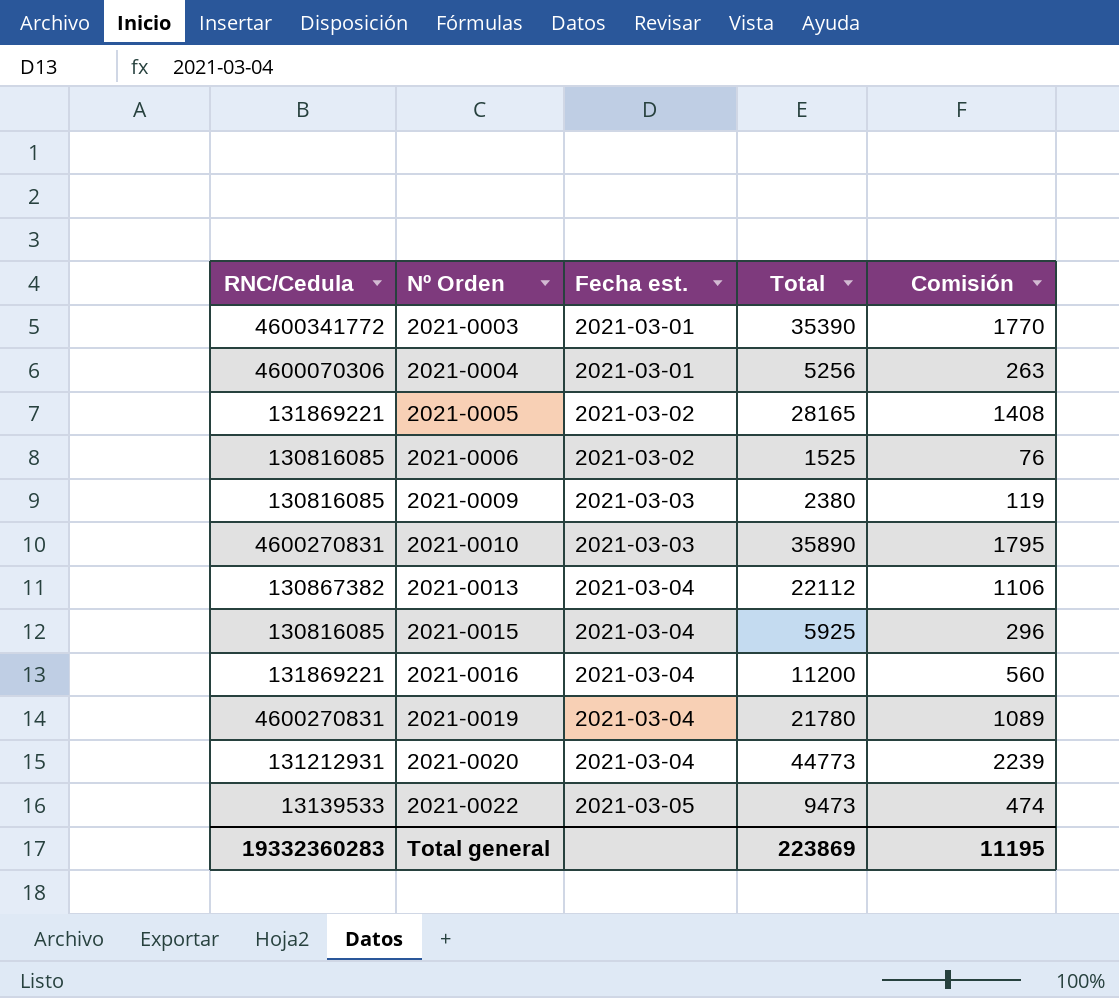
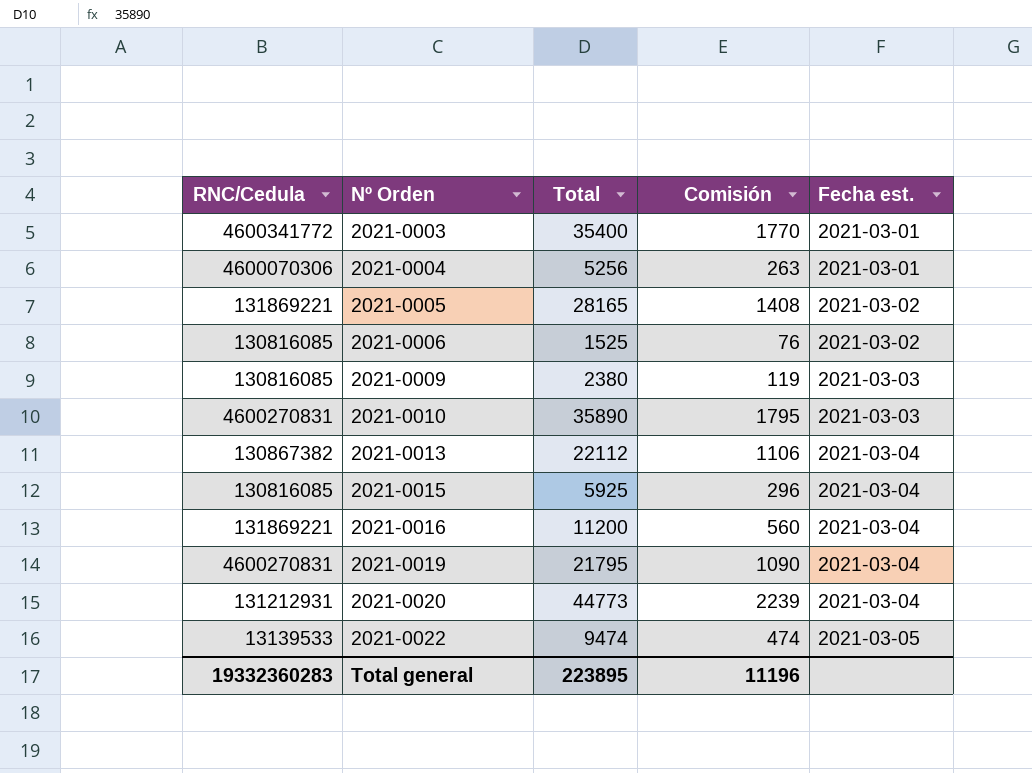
column Fecha est. | position: 3 -> 5
2021-0003 | Total: 35390 -> 35400
2021-0019 | Total: 21780 -> 21795
2021-0019 | Comisión: 1089 -> 1090
2021-0022 | Total: 9473 -> 9474
Total general | Total: 223869 -> 223895
Total general | Comisión: 11195 -> 11196

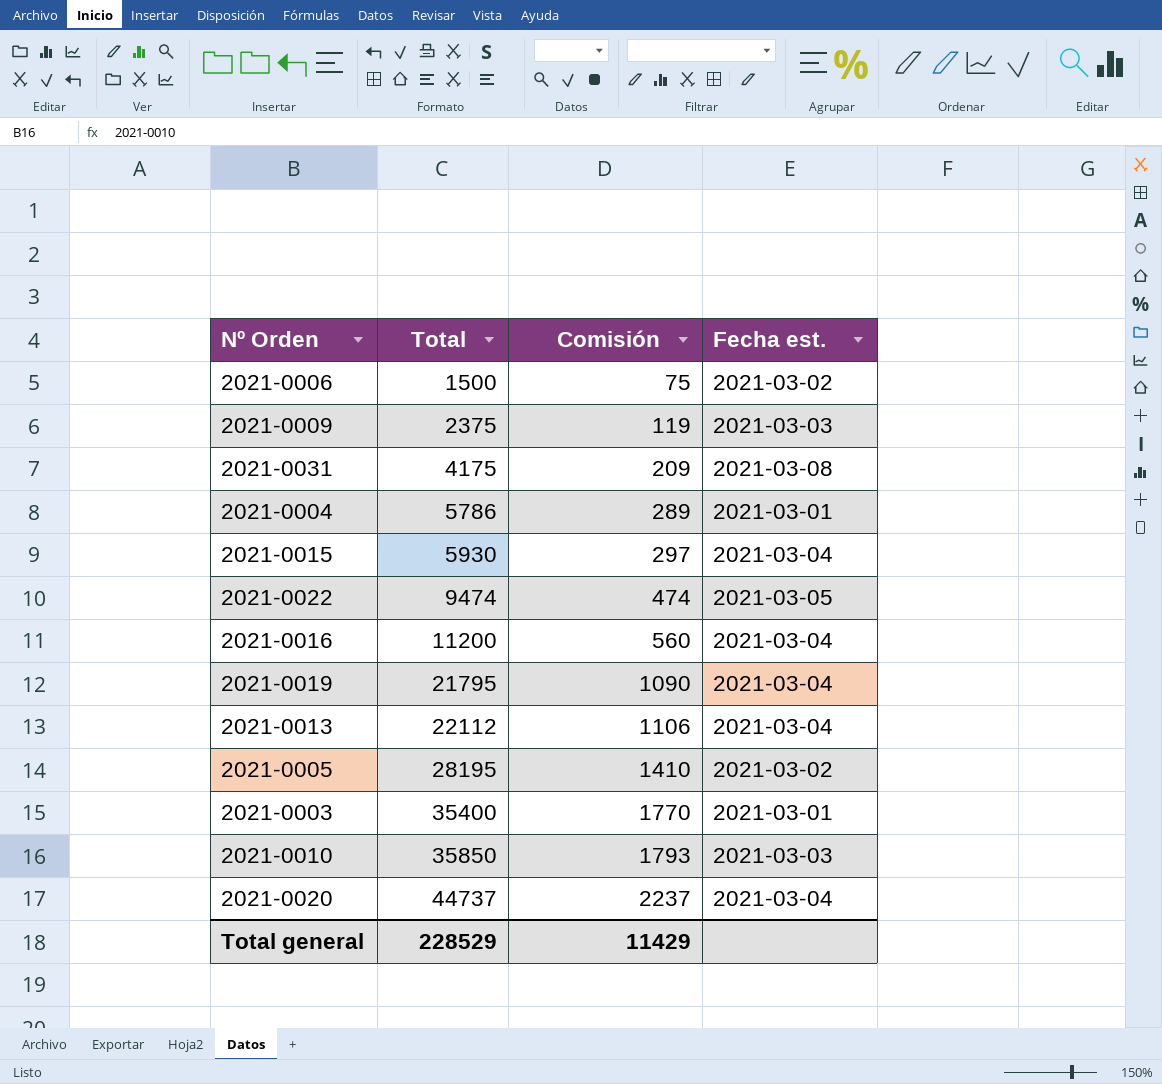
row order: Nº Orden ascending -> Total ascending
column RNC/Cedula | position: 1 -> none
2021-0006 | Total: 1525 -> 1500
2021-0006 | Comisión: 76 -> 75
2021-0009 | Total: 2380 -> 2375
row 2021-0031: none -> 4175 | 209 | 2021-03-08
2021-0004 | Total: 5256 -> 5786
2021-0004 | Comisión: 263 -> 289
2021-0015 | Total: 5925 -> 5930
2021-0015 | Comisión: 296 -> 297
2021-0005 | Total: 28165 -> 28195
2021-0005 | Comisión: 1408 -> 1410
2021-0010 | Total: 35890 -> 35850
2021-0010 | Comisión: 1795 -> 1793
2021-0020 | Total: 44773 -> 44737
2021-0020 | Comisión: 2239 -> 2237
Total general | Total: 223895 -> 228529
Total general | Comisión: 11196 -> 11429

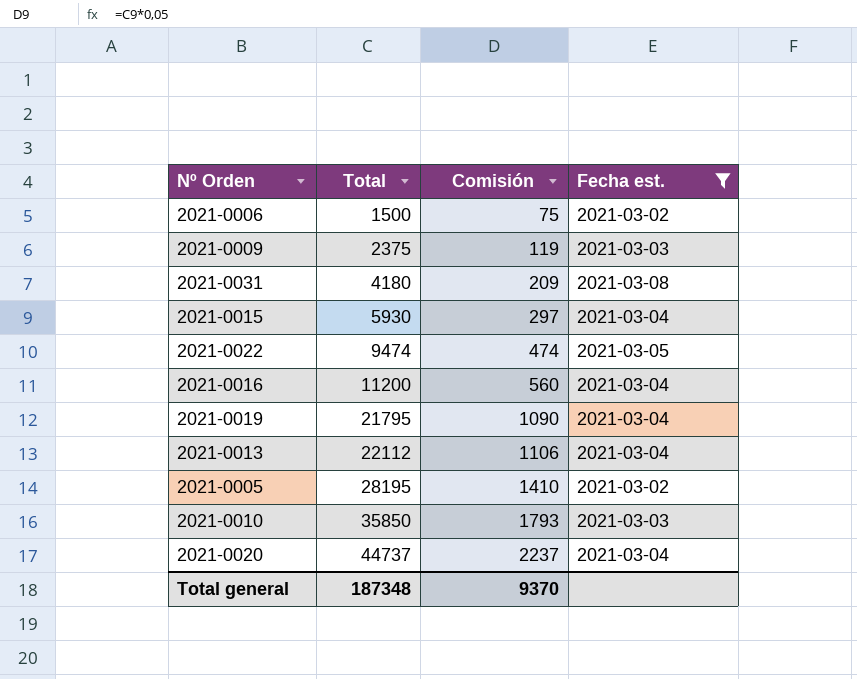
filter: none -> Fecha est. != 2021-03-01
2021-0031 | Total: 4175 -> 4180
Total general | Total: 228529 -> 187348
Total general | Comisión: 11429 -> 9370

